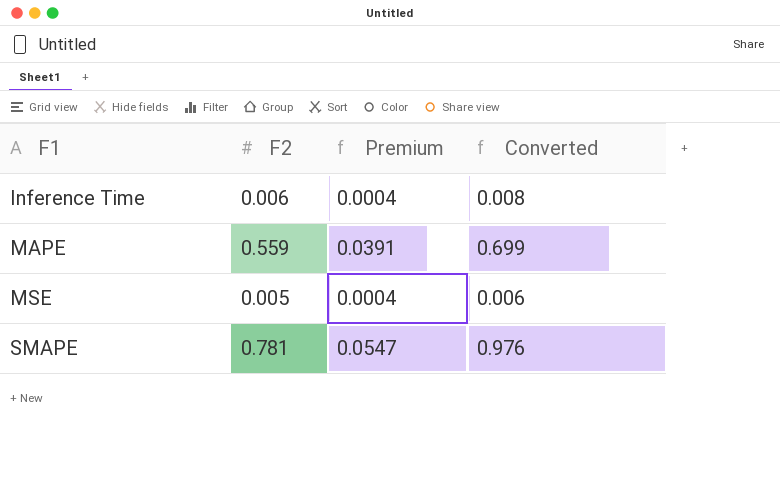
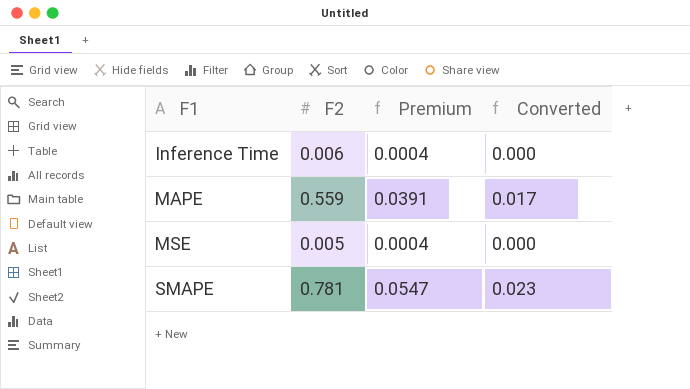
column Converted | formula: [F2] * 1.25 -> [F2] * 0.03

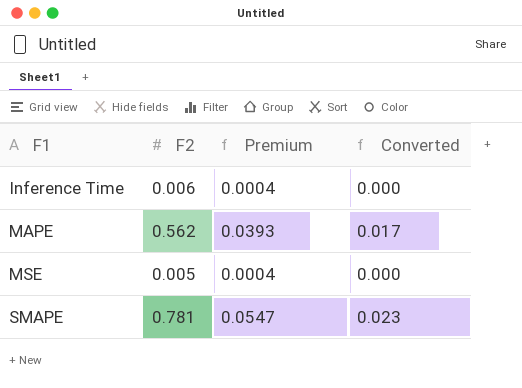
MAPE | F2: 0.559 -> 0.562
MAPE | Premium: 0.0391 -> 0.0393

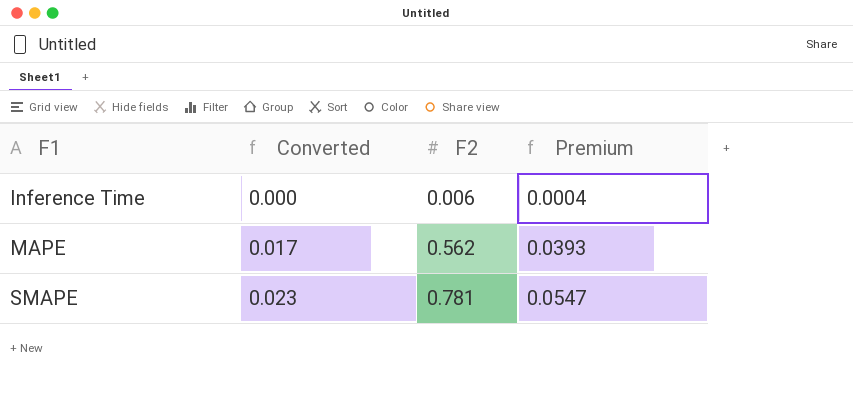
column Converted | position: 4 -> 2
row MSE: 0.005 | 0.0004 | 0.000 -> none

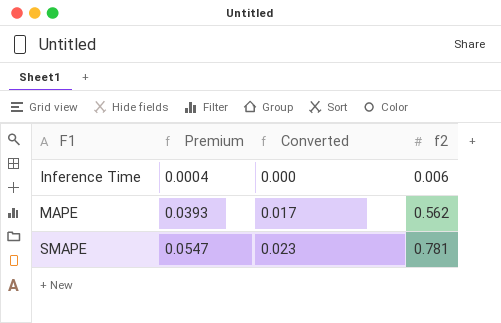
column Premium | position: 4 -> 2
column name: F2 -> f2

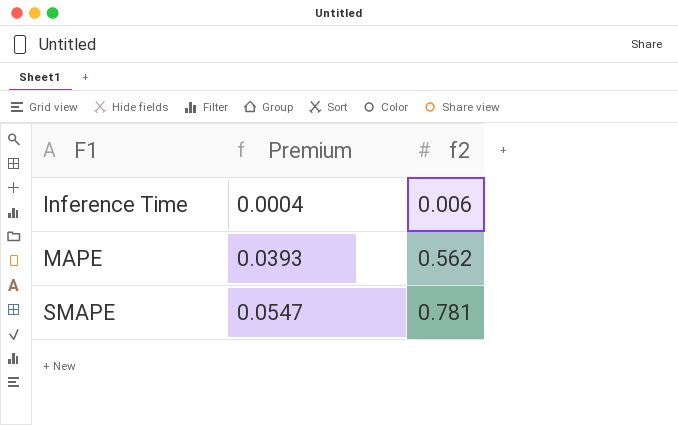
column Converted | formula: [f2] * 0.03 -> none

